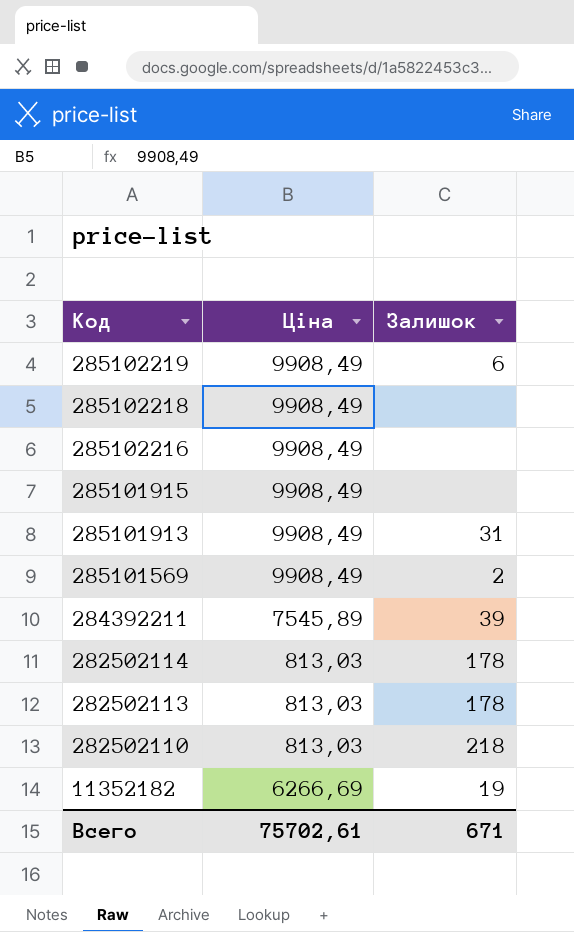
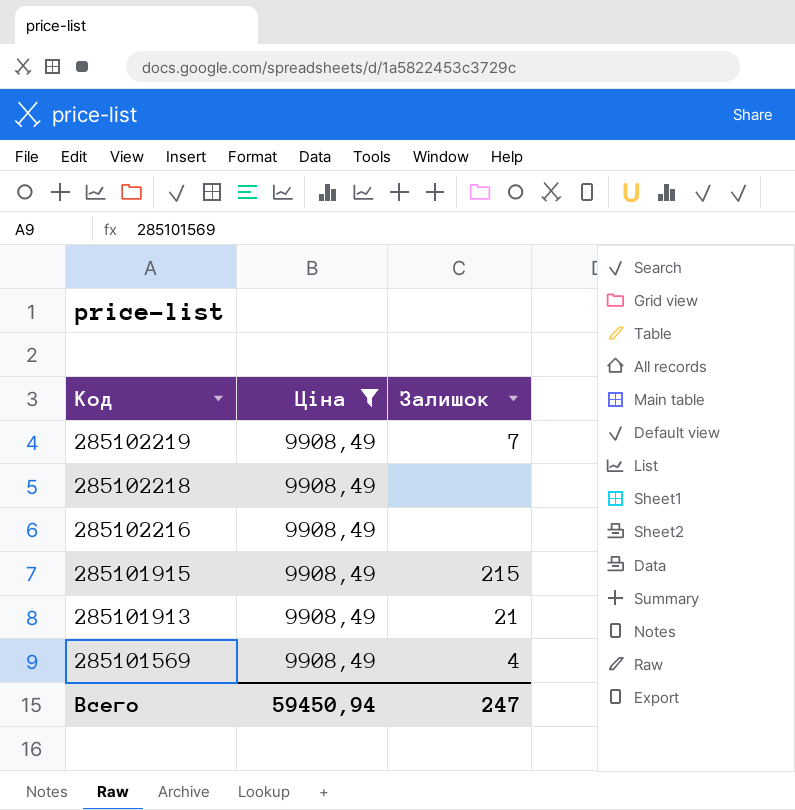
filter: none -> Ціна = 9908,49
285102219 | Залишок: 6 -> 7
285101915 | Залишок: none -> 215
285101913 | Залишок: 31 -> 21
285101569 | Залишок: 2 -> 4
Всего | Ціна: 75702,61 -> 59450,94
Всего | Залишок: 671 -> 247

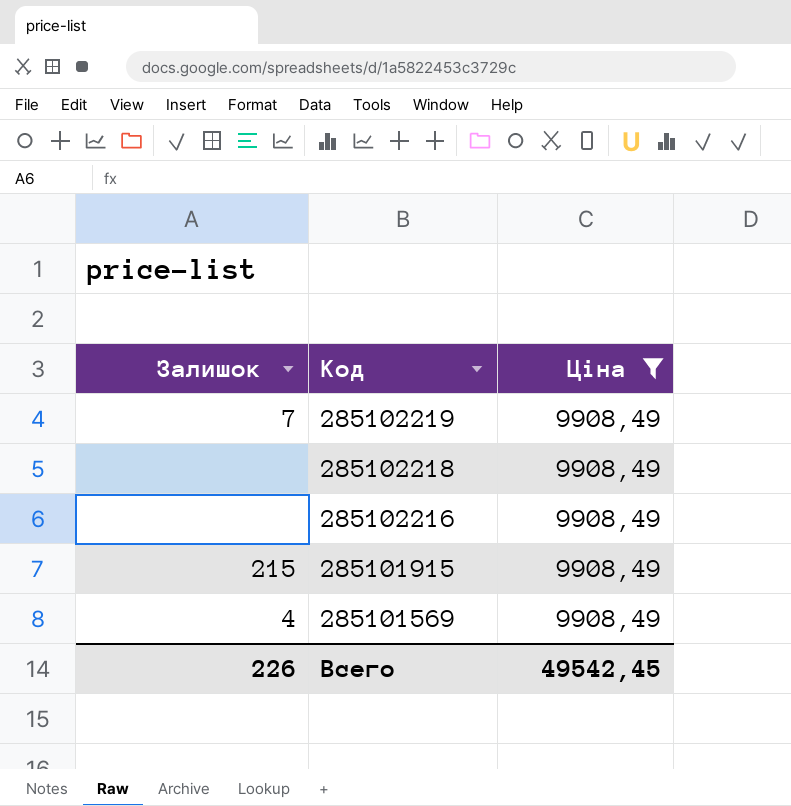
column Залишок | position: 3 -> 1
row 285101913: 9908,49 | 21 -> none
Всего | Залишок: 247 -> 226
Всего | Ціна: 59450,94 -> 49542,45

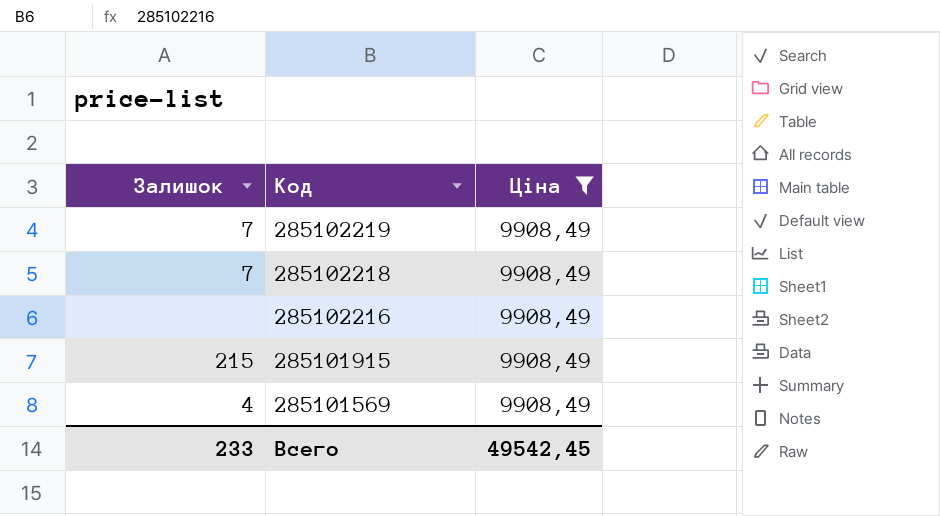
285102218 | Залишок: none -> 7
Всего | Залишок: 226 -> 233

